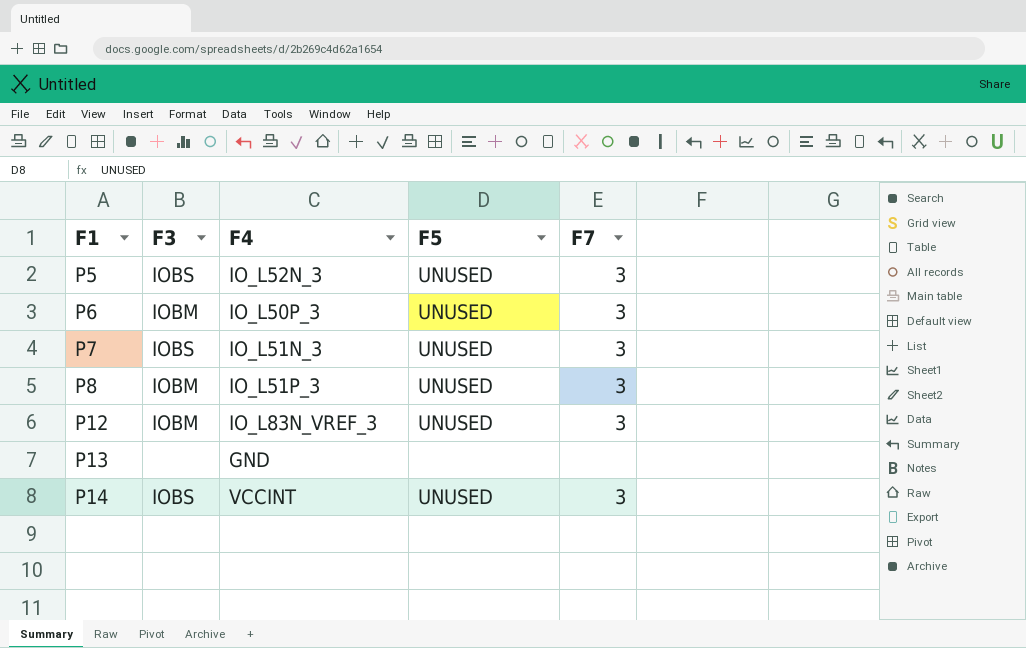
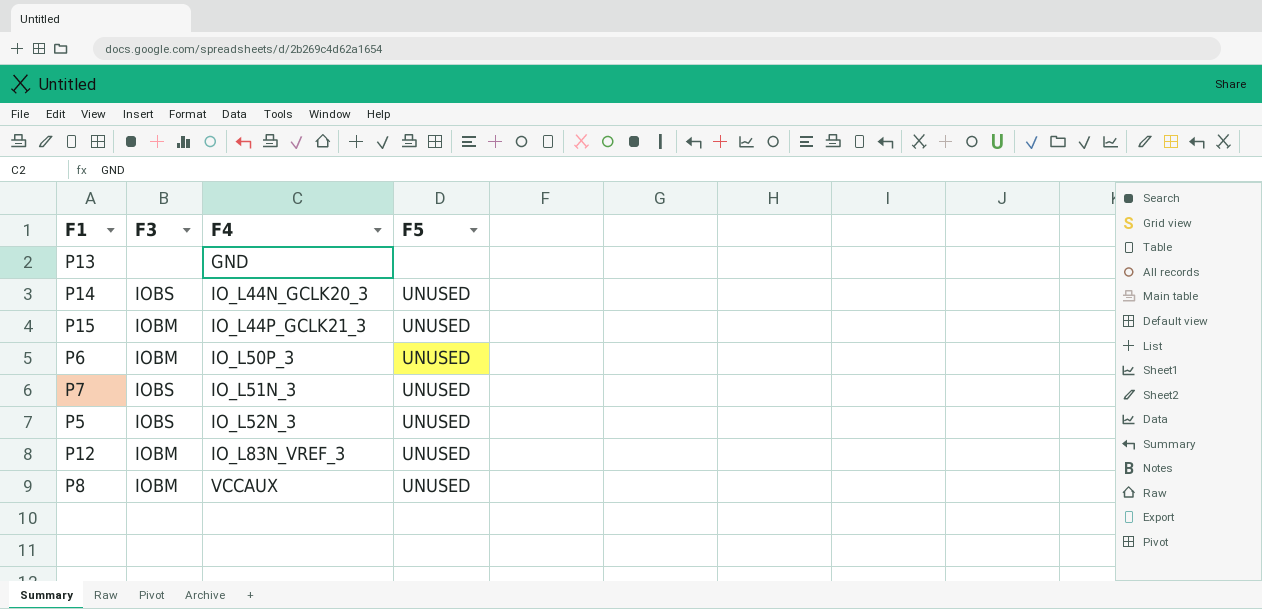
row order: F1 ascending -> F4 ascending
column F7 | position: 5 -> none
P14 | F4: VCCINT -> IO_L44N_GCLK20_3
row P15: none -> IOBM | IO_L44P_GCLK21_3 | UNUSED
P8 | F4: IO_L51P_3 -> VCCAUX

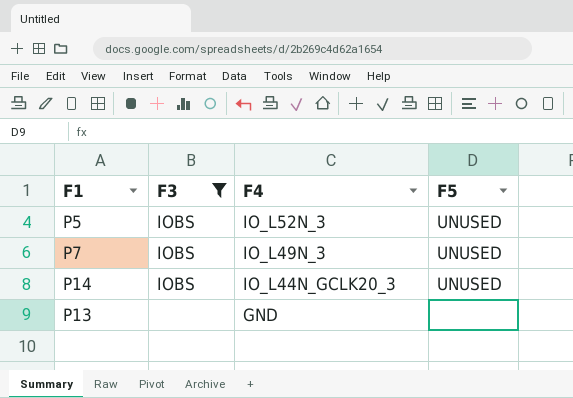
filter: none -> F3 != IOBM
row order: F4 ascending -> F4 descending
P7 | F4: IO_L51N_3 -> IO_L49N_3

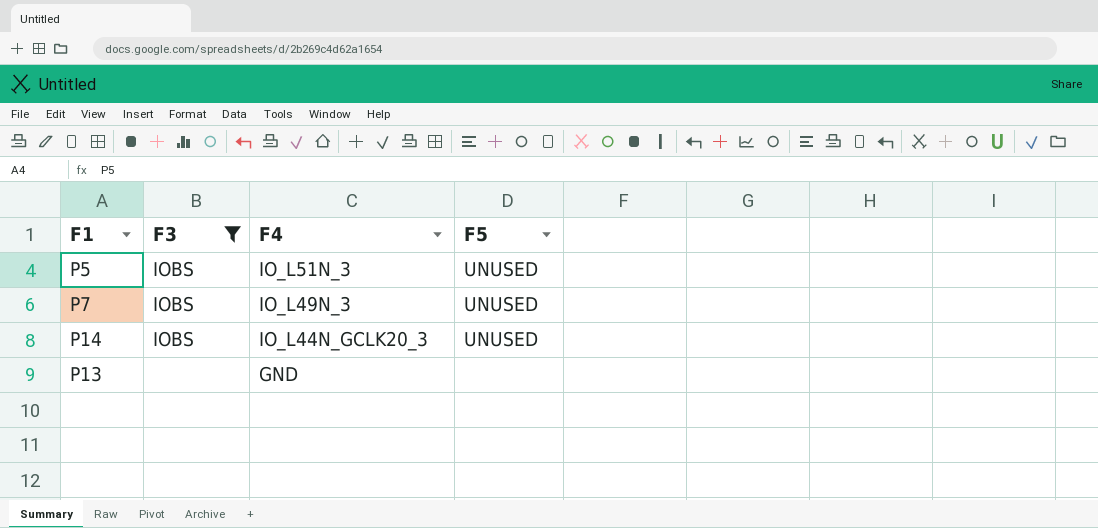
P5 | F4: IO_L52N_3 -> IO_L51N_3

